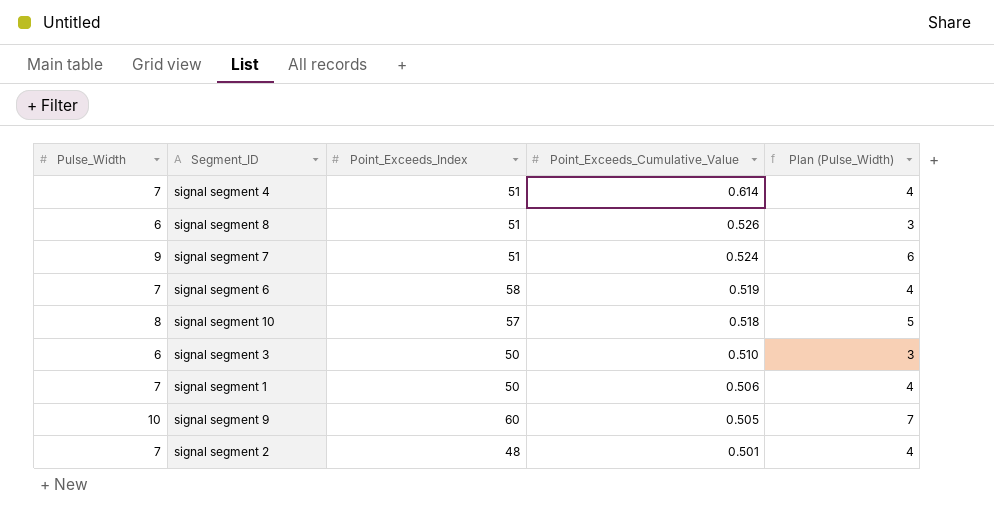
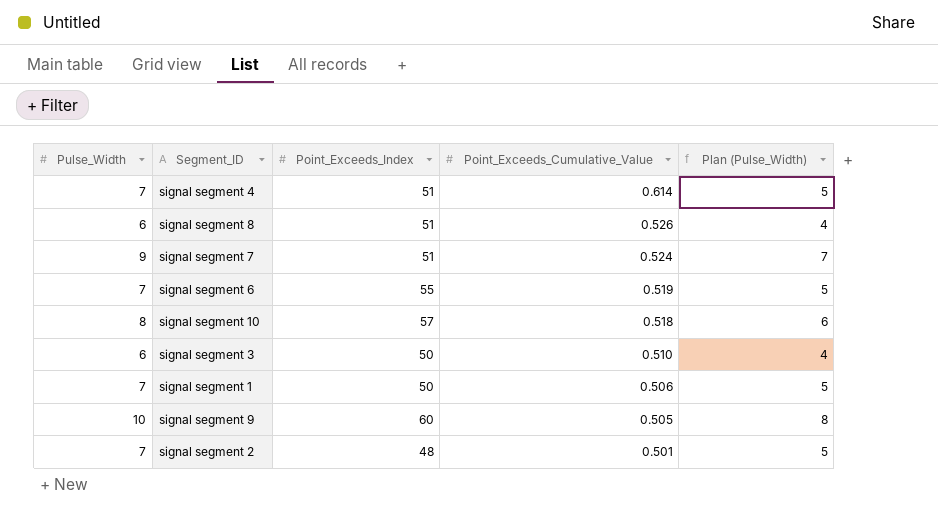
column Plan (Pulse_Width) | formula: [Pulse_Width] - 3 -> [Pulse_Width] - 2
signal segment 6 | Point_Exceeds_Index: 58 -> 55

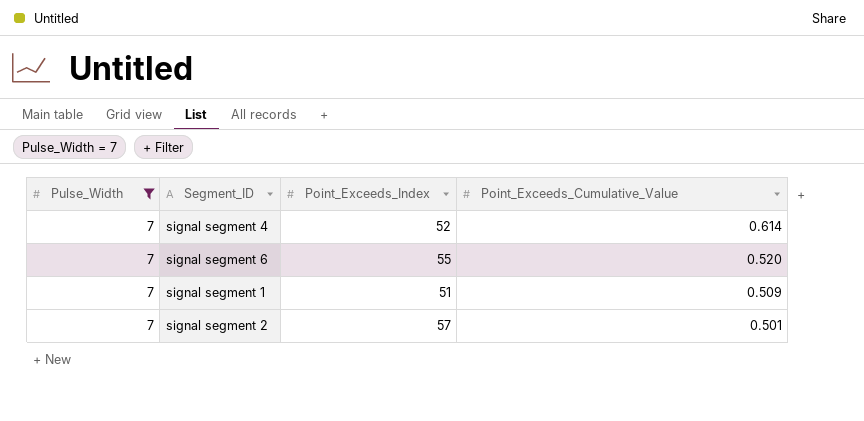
filter: none -> Pulse_Width = 7
column Plan (Pulse_Width) | formula: [Pulse_Width] - 2 -> none
signal segment 4 | Point_Exceeds_Index: 51 -> 52
signal segment 6 | Point_Exceeds_Cumulative_Value: 0.519 -> 0.520
signal segment 1 | Point_Exceeds_Index: 50 -> 51
signal segment 1 | Point_Exceeds_Cumulative_Value: 0.506 -> 0.509
signal segment 2 | Point_Exceeds_Index: 48 -> 57

